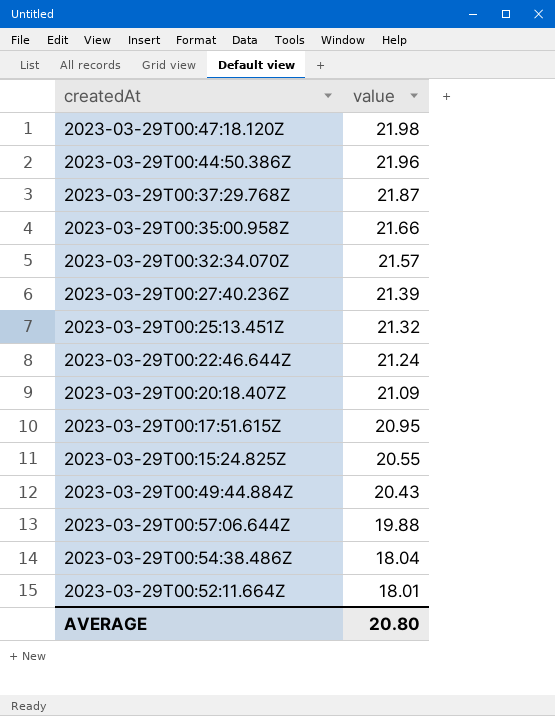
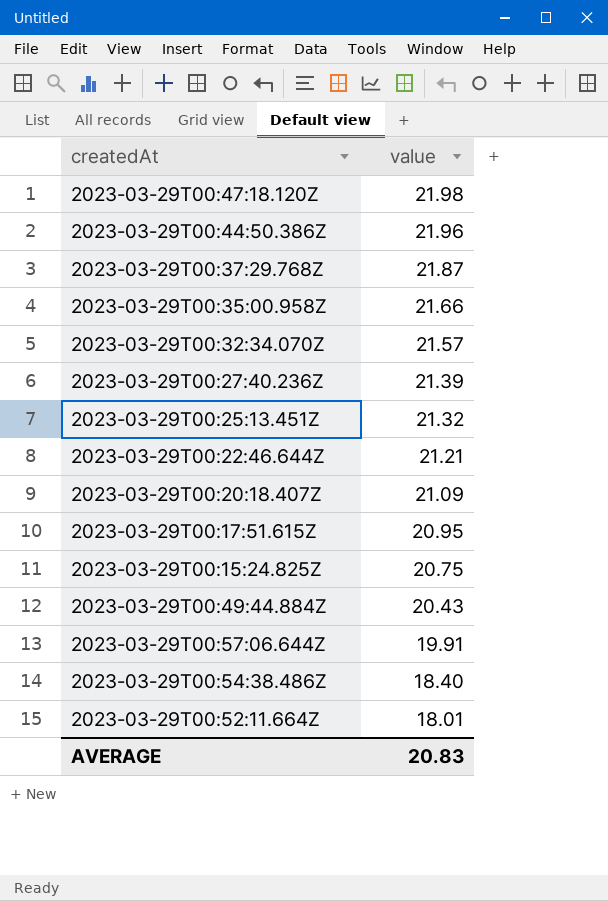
2023-03-29T00:22:46.644Z | value: 21.24 -> 21.21
2023-03-29T00:15:24.825Z | value: 20.55 -> 20.75
2023-03-29T00:57:06.644Z | value: 19.88 -> 19.91
2023-03-29T00:54:38.486Z | value: 18.04 -> 18.40
AVERAGE | value: 20.80 -> 20.83

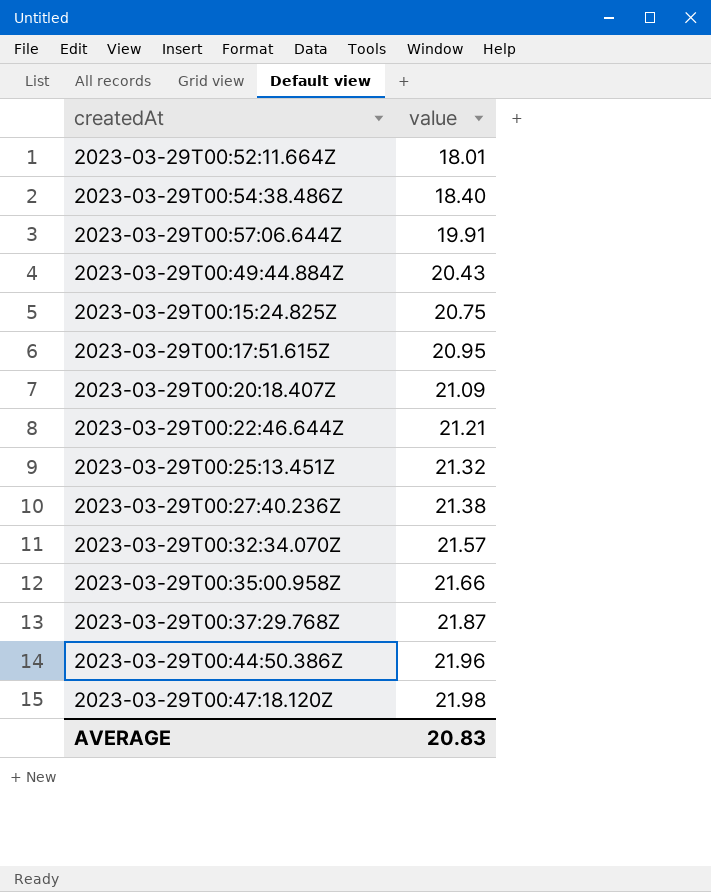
row order: value descending -> value ascending
2023-03-29T00:27:40.236Z | value: 21.39 -> 21.38

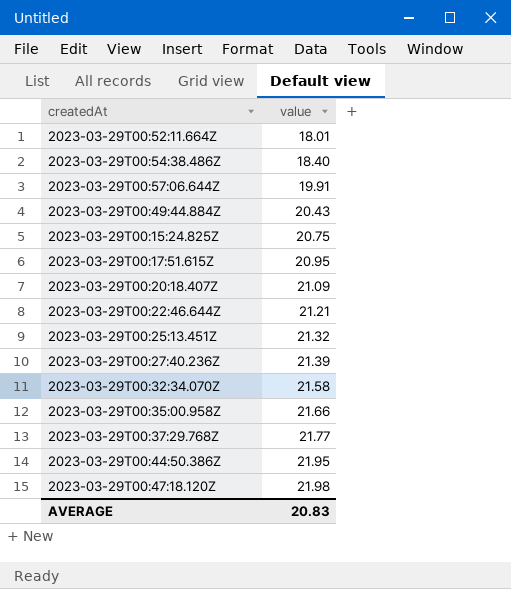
2023-03-29T00:27:40.236Z | value: 21.38 -> 21.39
2023-03-29T00:32:34.070Z | value: 21.57 -> 21.58
2023-03-29T00:37:29.768Z | value: 21.87 -> 21.77
2023-03-29T00:44:50.386Z | value: 21.96 -> 21.95

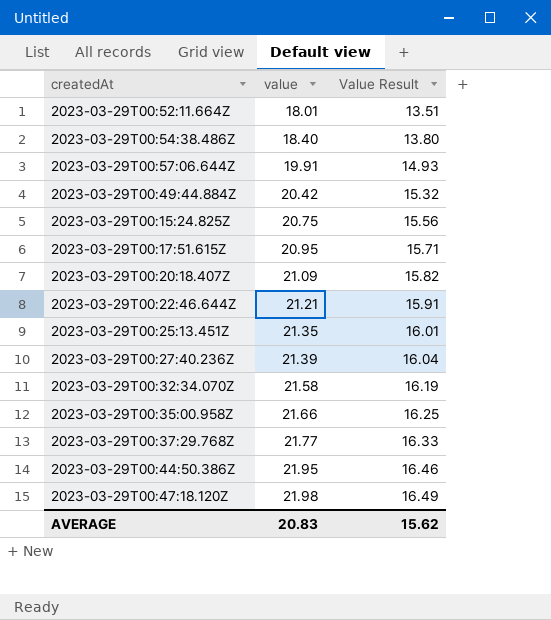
column Value Result | formula: none -> [value] * 0.75
2023-03-29T00:49:44.884Z | value: 20.43 -> 20.42
2023-03-29T00:25:13.451Z | value: 21.32 -> 21.35

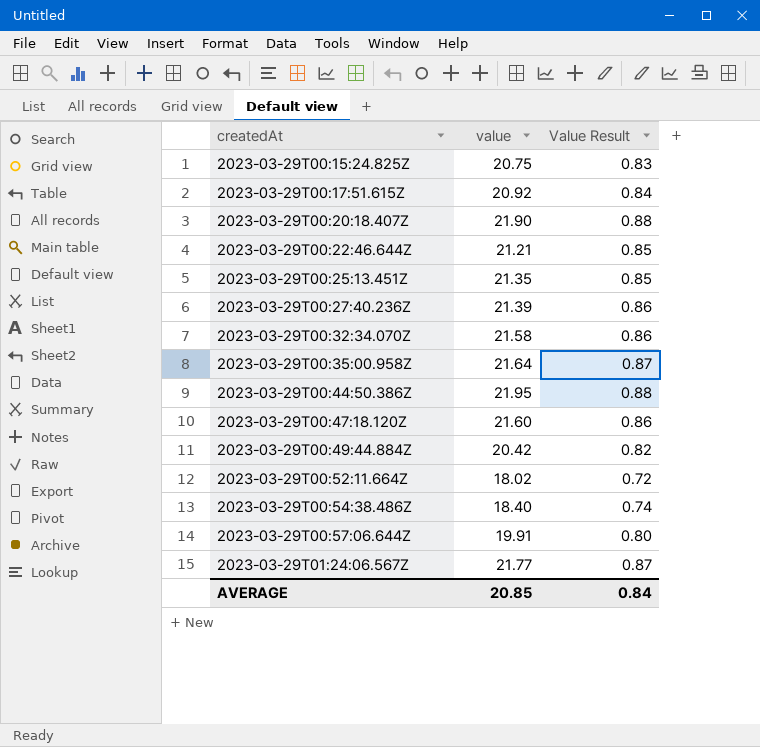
row order: value ascending -> createdAt ascending
column Value Result | formula: [value] * 0.75 -> [value] * 0.04
row 2023-03-29T00:37:29.768Z: 21.77 | 16.33 -> none
2023-03-29T00:17:51.615Z | value: 20.95 -> 20.92
2023-03-29T00:20:18.407Z | value: 21.09 -> 21.90
2023-03-29T00:35:00.958Z | value: 21.66 -> 21.64
2023-03-29T00:47:18.120Z | value: 21.98 -> 21.60
2023-03-29T00:52:11.664Z | value: 18.01 -> 18.02
row 2023-03-29T01:24:06.567Z: none -> 21.77 | 0.87
AVERAGE | value: 20.83 -> 20.85
AVERAGE | Value Result: 15.62 -> 0.84

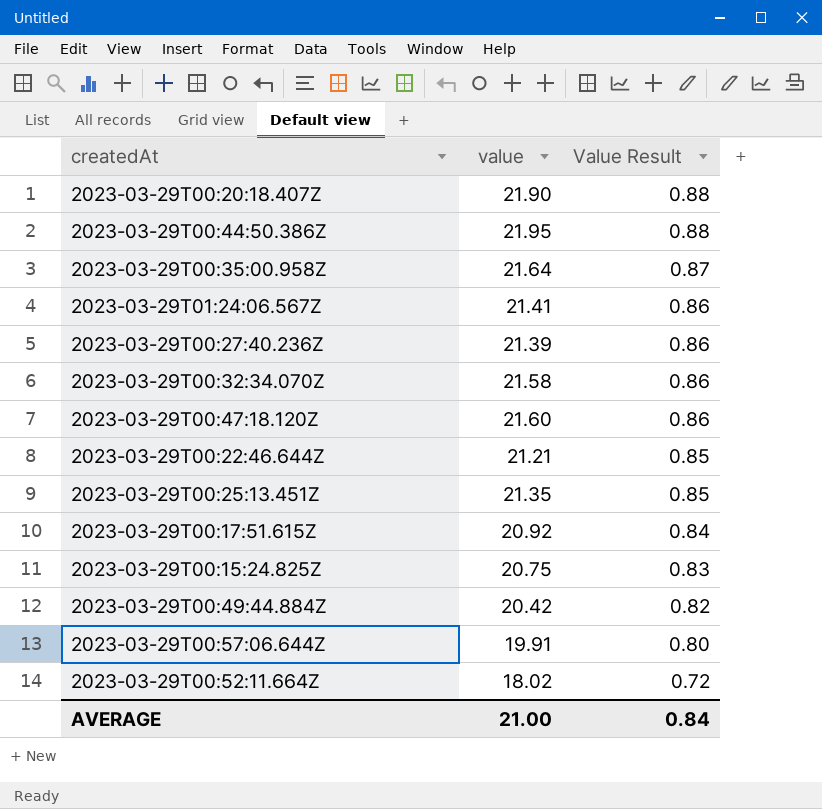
row order: createdAt ascending -> Value Result descending
row 2023-03-29T00:54:38.486Z: 18.40 | 0.74 -> none
2023-03-29T01:24:06.567Z | value: 21.77 -> 21.41
2023-03-29T01:24:06.567Z | Value Result: 0.87 -> 0.86
AVERAGE | value: 20.85 -> 21.00

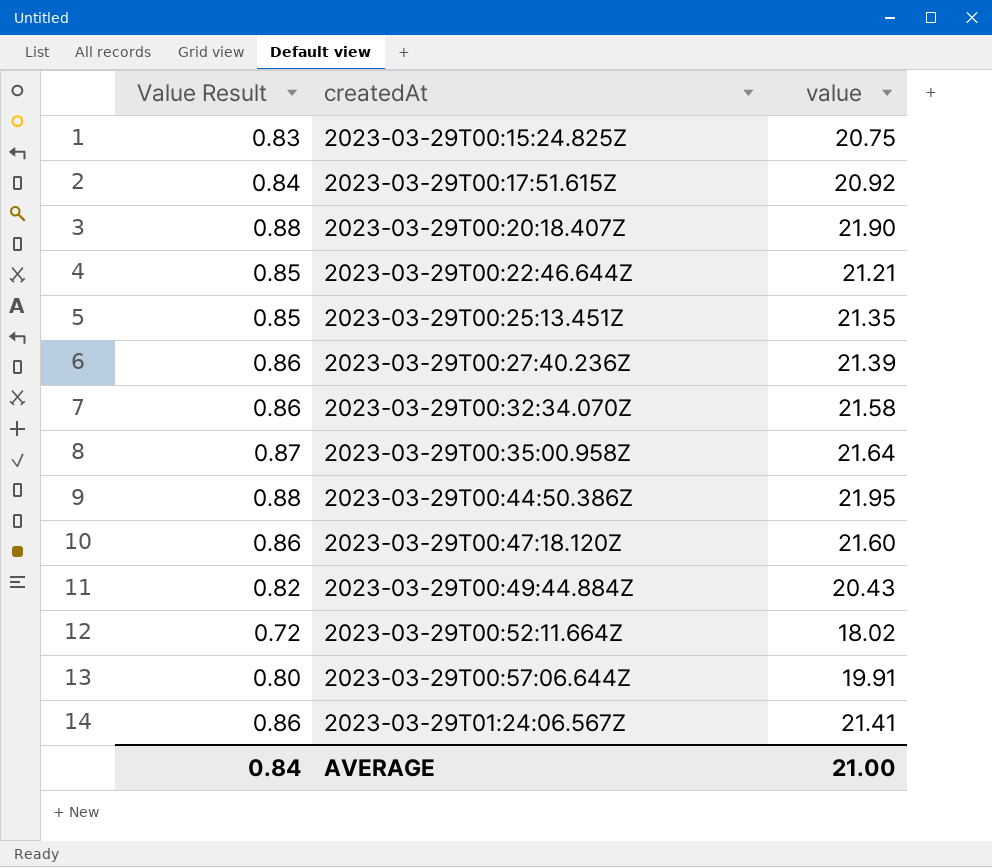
row order: Value Result descending -> createdAt ascending
column Value Result | position: 3 -> 1
2023-03-29T00:49:44.884Z | value: 20.42 -> 20.43

